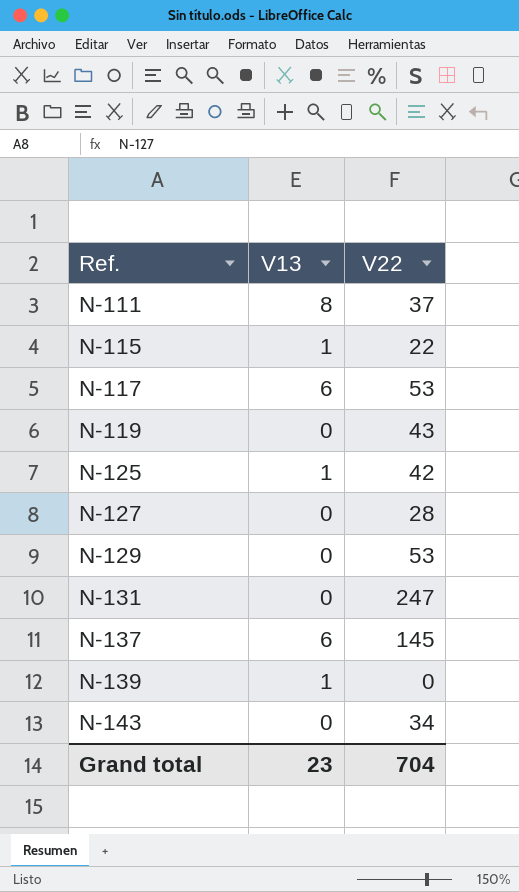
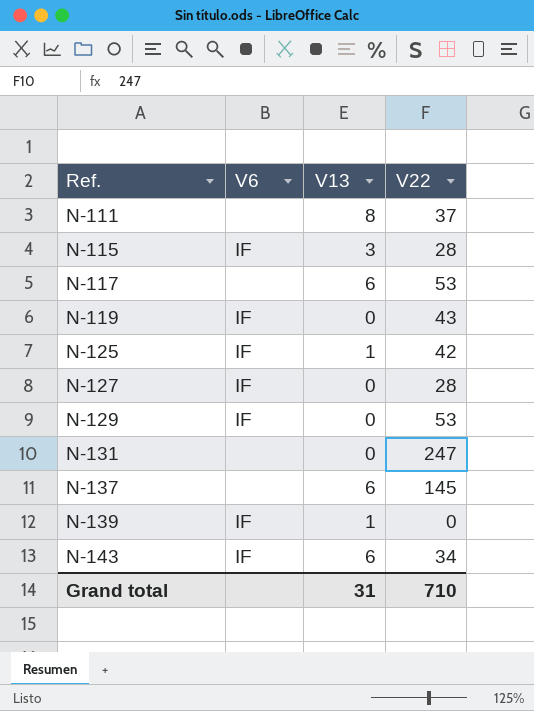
column V6 | position: none -> 2
N-115 | V13: 1 -> 3
N-115 | V22: 22 -> 28
N-143 | V13: 0 -> 6
Grand total | V13: 23 -> 31
Grand total | V22: 704 -> 710

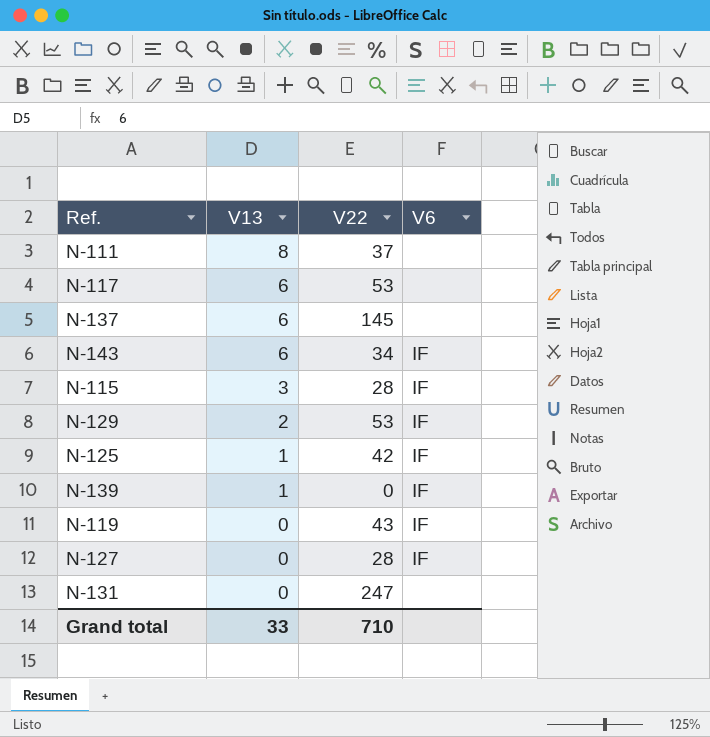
row order: Ref. ascending -> V13 descending
column V6 | position: 2 -> 4
N-129 | V13: 0 -> 2
Grand total | V13: 31 -> 33

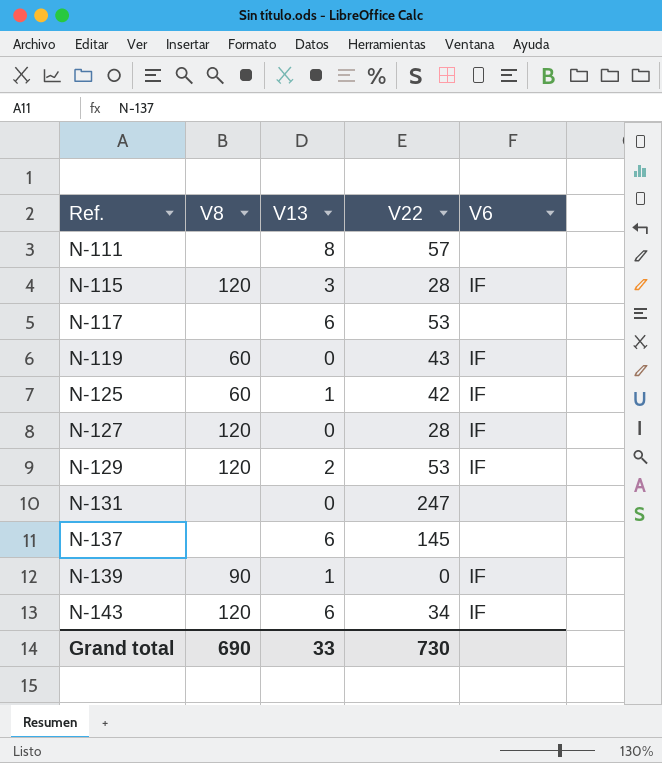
row order: V13 descending -> Ref. ascending
column V8 | position: none -> 2
N-111 | V22: 37 -> 57
Grand total | V22: 710 -> 730

